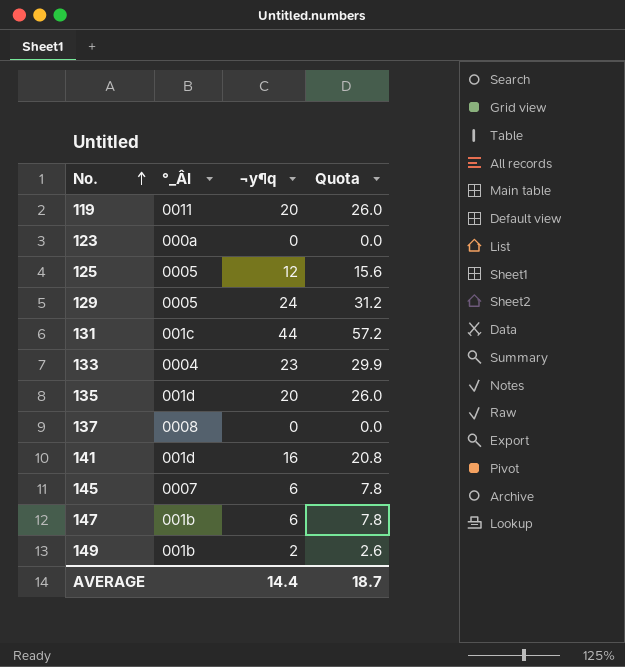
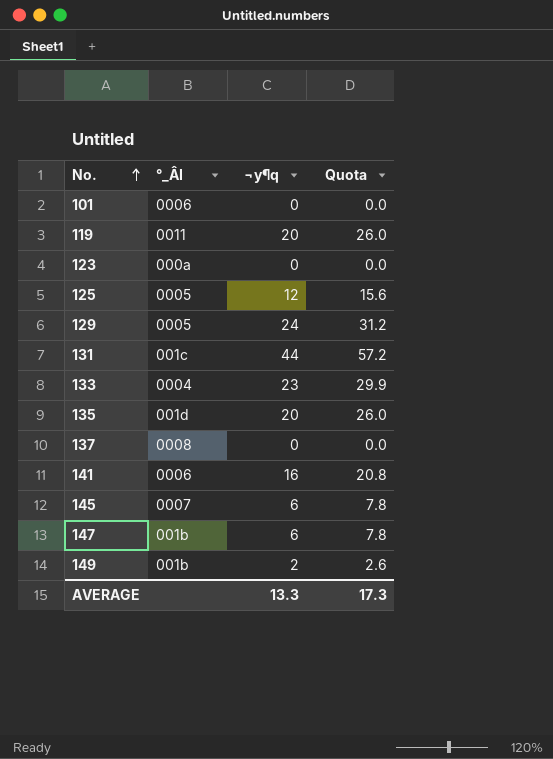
row 101: none -> 0006 | 0 | 0.0
141 | °_ÂI: 001d -> 0006
AVERAGE | ¬y¶q: 14.4 -> 13.3
AVERAGE | Quota: 18.7 -> 17.3

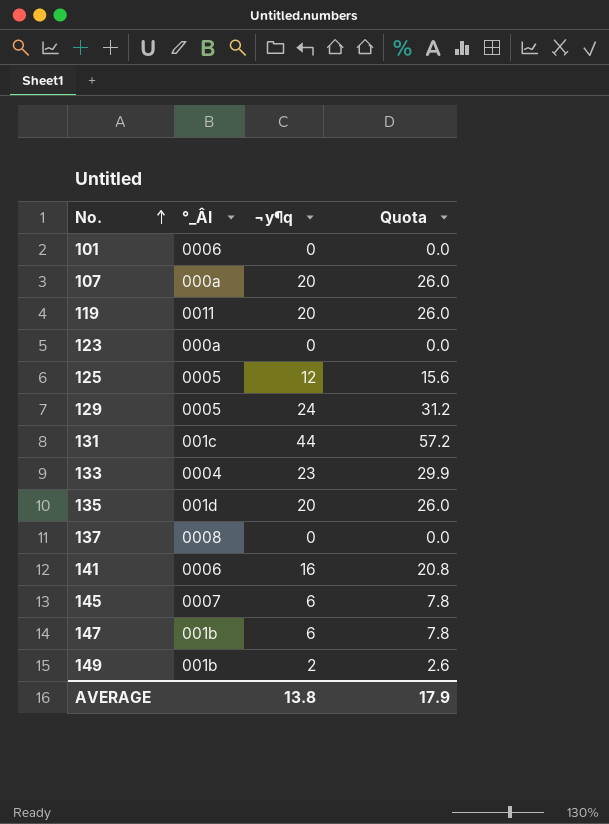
row 107: none -> 000a | 20 | 26.0
AVERAGE | ¬y¶q: 13.3 -> 13.8
AVERAGE | Quota: 17.3 -> 17.9

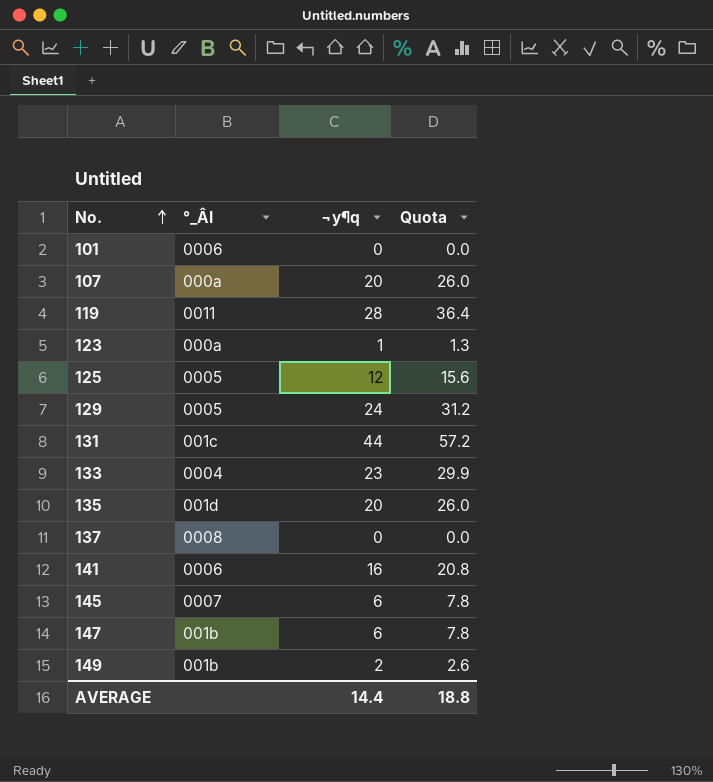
119 | ¬y¶q: 20 -> 28
119 | Quota: 26.0 -> 36.4
123 | ¬y¶q: 0 -> 1
123 | Quota: 0.0 -> 1.3
AVERAGE | ¬y¶q: 13.8 -> 14.4
AVERAGE | Quota: 17.9 -> 18.8

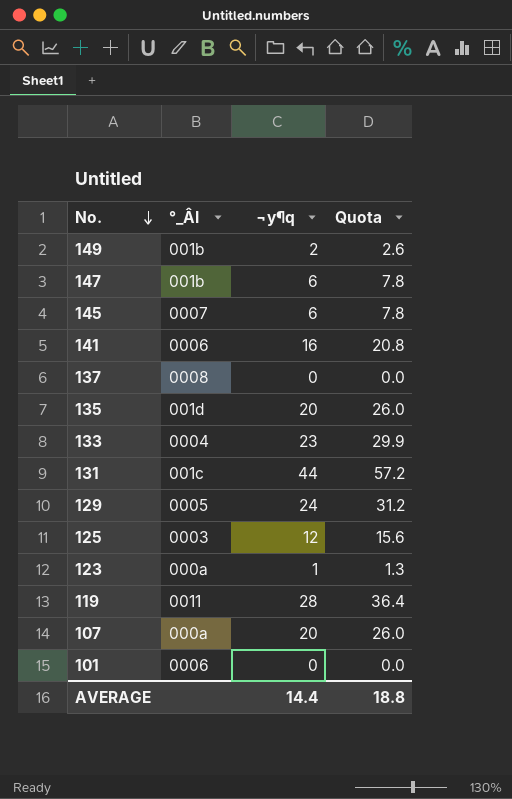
row order: No. ascending -> No. descending
125 | °_ÂI: 0005 -> 0003

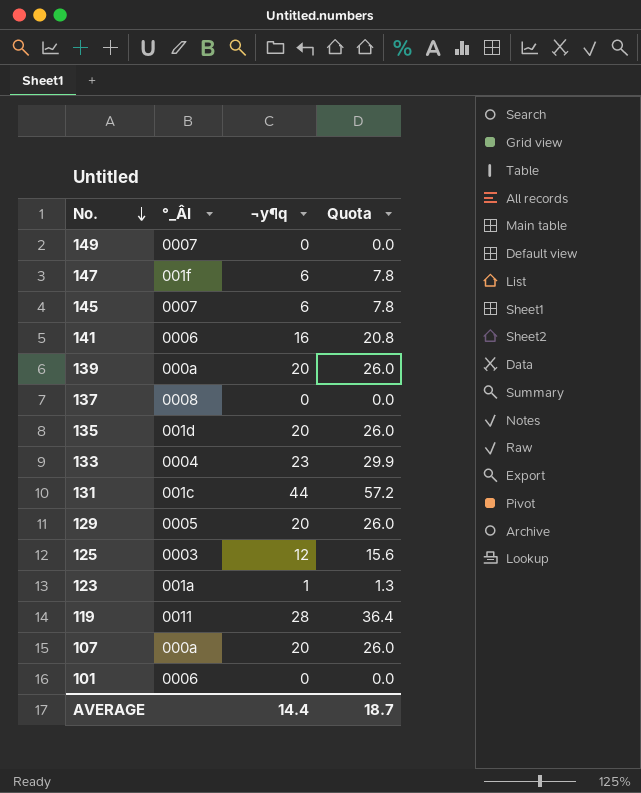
149 | °_ÂI: 001b -> 0007
149 | ¬y¶q: 2 -> 0
149 | Quota: 2.6 -> 0.0
147 | °_ÂI: 001b -> 001f
row 139: none -> 000a | 20 | 26.0
129 | ¬y¶q: 24 -> 20
129 | Quota: 31.2 -> 26.0
123 | °_ÂI: 000a -> 001a
AVERAGE | Quota: 18.8 -> 18.7

